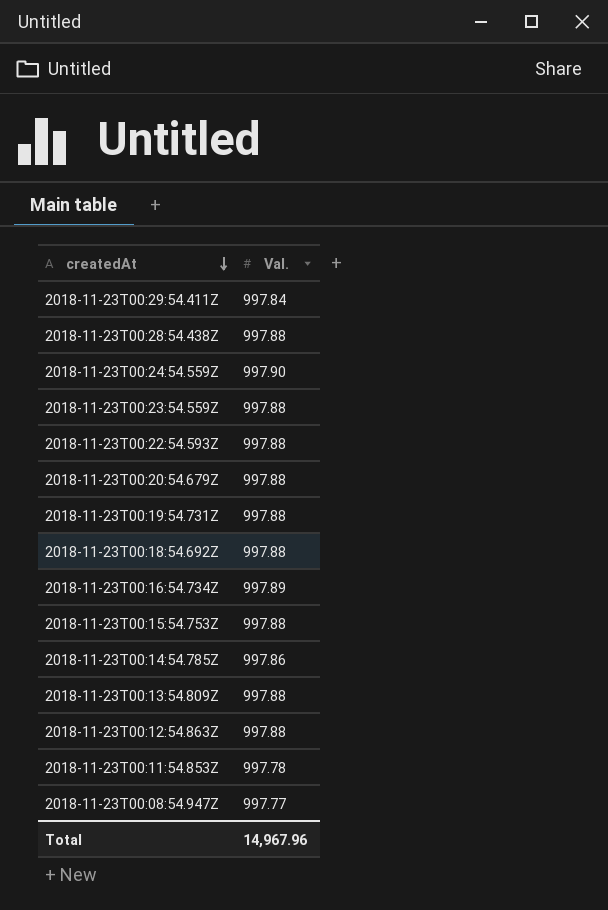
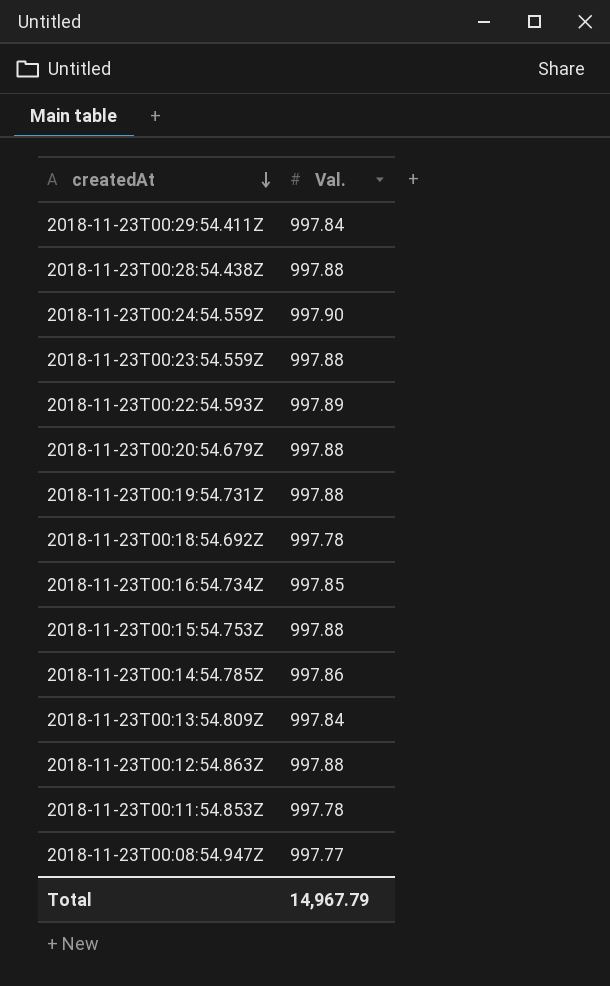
2018-11-23T00:22:54.593Z | Val.: 997.88 -> 997.89
2018-11-23T00:18:54.692Z | Val.: 997.88 -> 997.78
2018-11-23T00:16:54.734Z | Val.: 997.89 -> 997.85
2018-11-23T00:13:54.809Z | Val.: 997.88 -> 997.84
Total | Val.: 14,967.96 -> 14,967.79

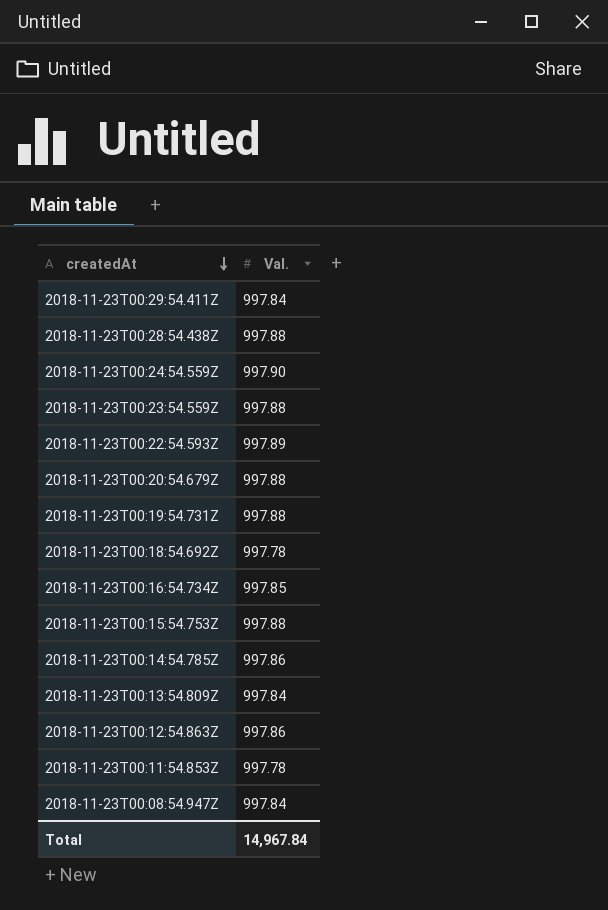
2018-11-23T00:12:54.863Z | Val.: 997.88 -> 997.86
2018-11-23T00:08:54.947Z | Val.: 997.77 -> 997.84
Total | Val.: 14,967.79 -> 14,967.84

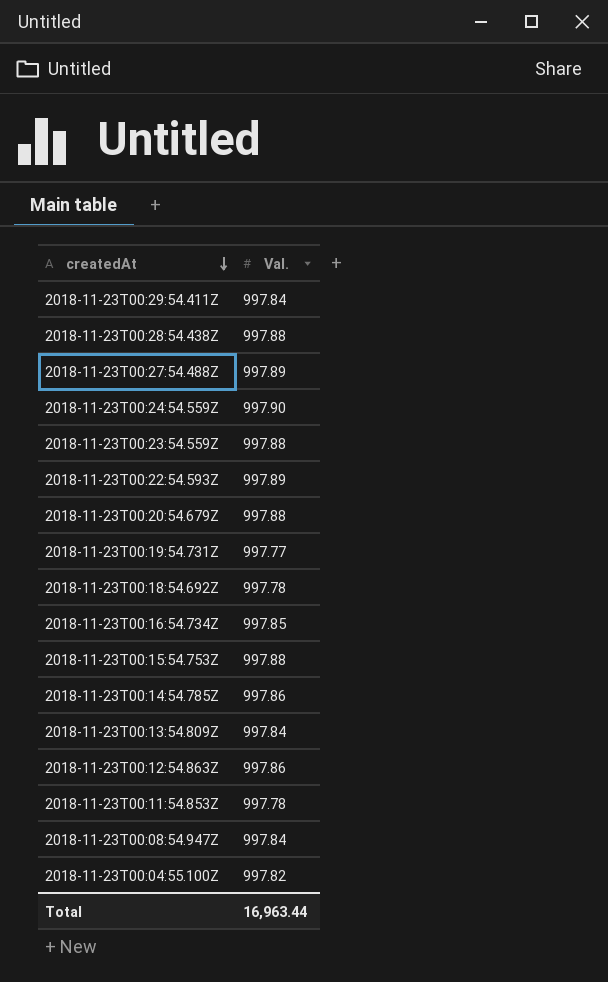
row 2018-11-23T00:27:54.488Z: none -> 997.89
2018-11-23T00:19:54.731Z | Val.: 997.88 -> 997.77
row 2018-11-23T00:04:55.100Z: none -> 997.82
Total | Val.: 14,967.84 -> 16,963.44

